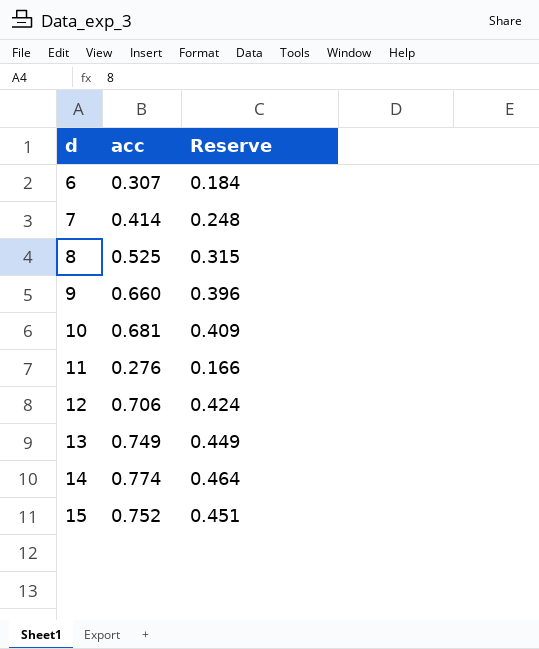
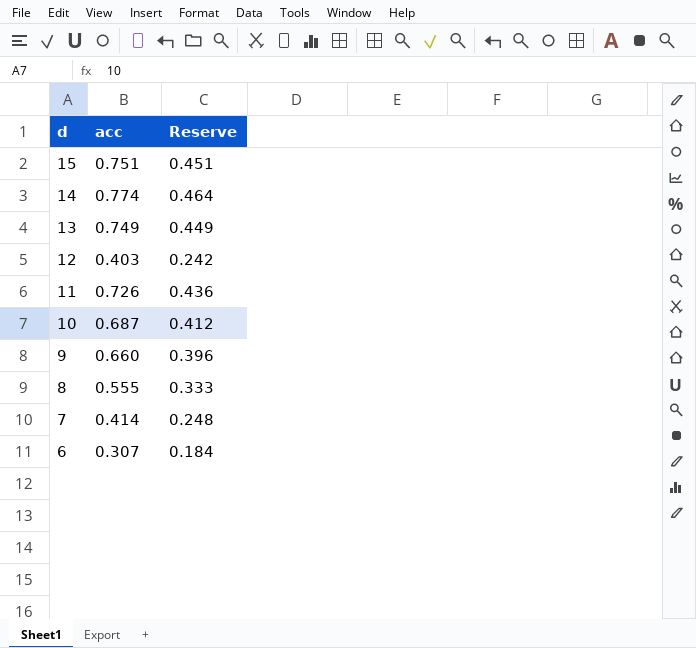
row order: d ascending -> d descending
15 | acc: 0.752 -> 0.751
12 | acc: 0.706 -> 0.403
12 | Reserve: 0.424 -> 0.242
11 | acc: 0.276 -> 0.726
11 | Reserve: 0.166 -> 0.436
10 | acc: 0.681 -> 0.687
10 | Reserve: 0.409 -> 0.412
8 | acc: 0.525 -> 0.555
8 | Reserve: 0.315 -> 0.333

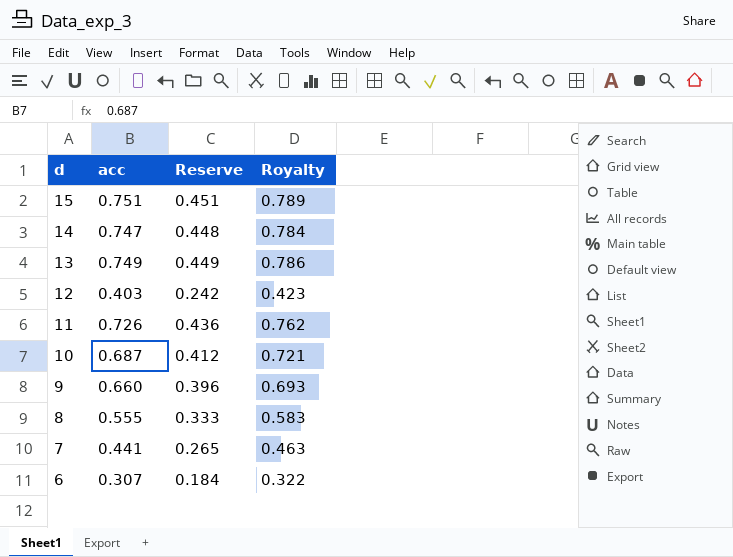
column Royalty | formula: none -> [acc] * 1.05
14 | acc: 0.774 -> 0.747
14 | Reserve: 0.464 -> 0.448
7 | acc: 0.414 -> 0.441
7 | Reserve: 0.248 -> 0.265

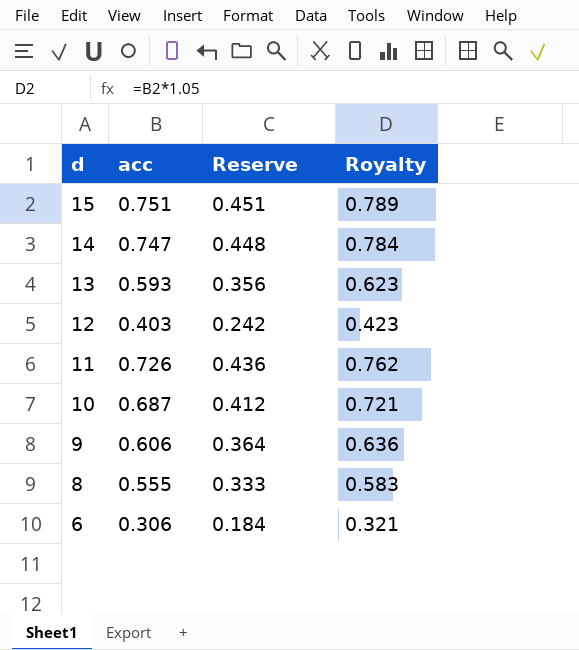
row 7: 0.441 | 0.265 | 0.463 -> none
13 | acc: 0.749 -> 0.593
13 | Reserve: 0.449 -> 0.356
13 | Royalty: 0.786 -> 0.623
9 | acc: 0.660 -> 0.606
9 | Reserve: 0.396 -> 0.364
9 | Royalty: 0.693 -> 0.636
6 | acc: 0.307 -> 0.306
6 | Royalty: 0.322 -> 0.321

